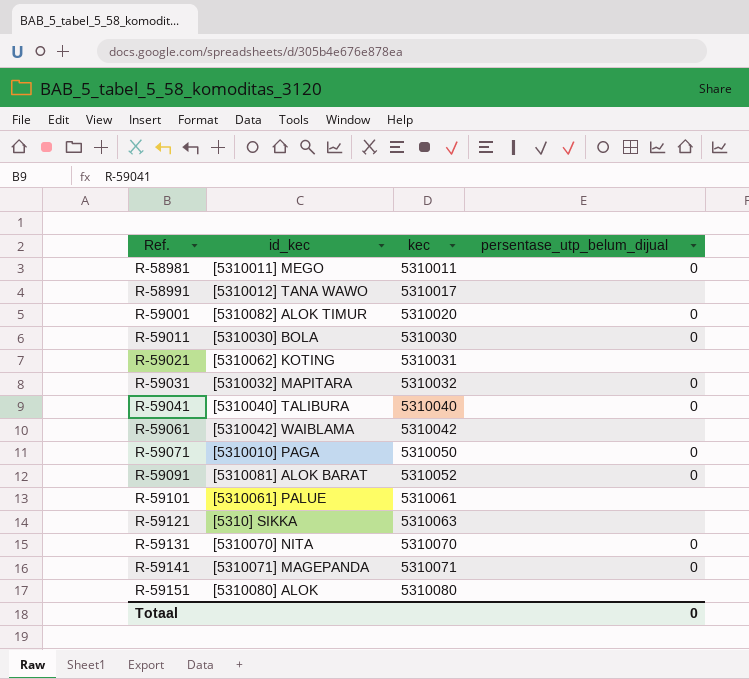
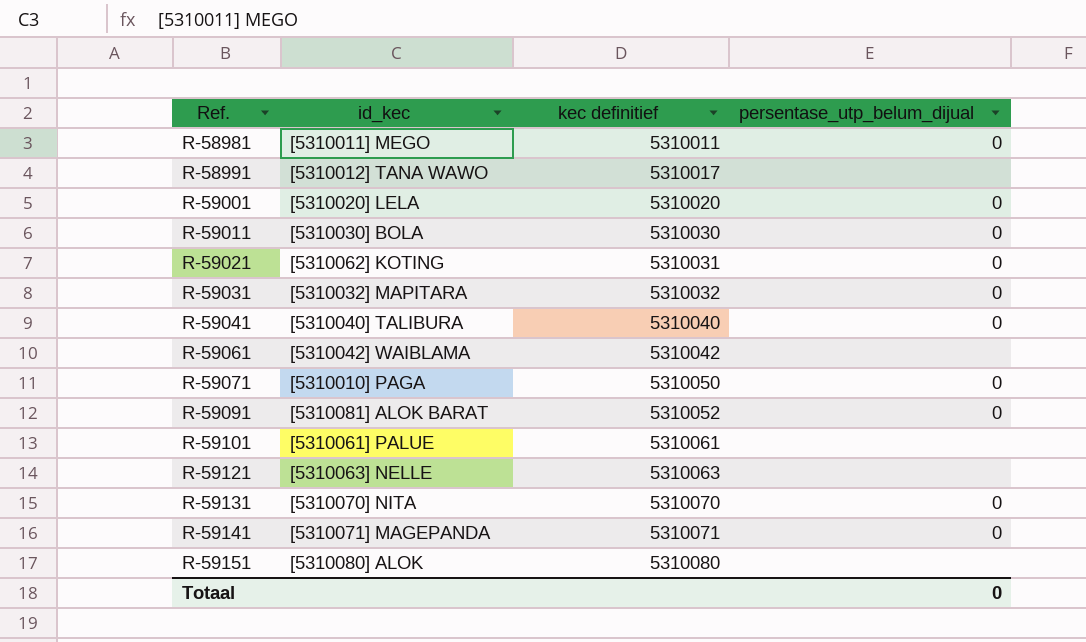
column name: kec -> kec definitief
R-59001 | id_kec: [5310082] ALOK TIMUR -> [5310020] LELA
R-59021 | persentase_utp_belum_dijual: none -> 0
R-59121 | id_kec: [5310] SIKKA -> [5310063] NELLE

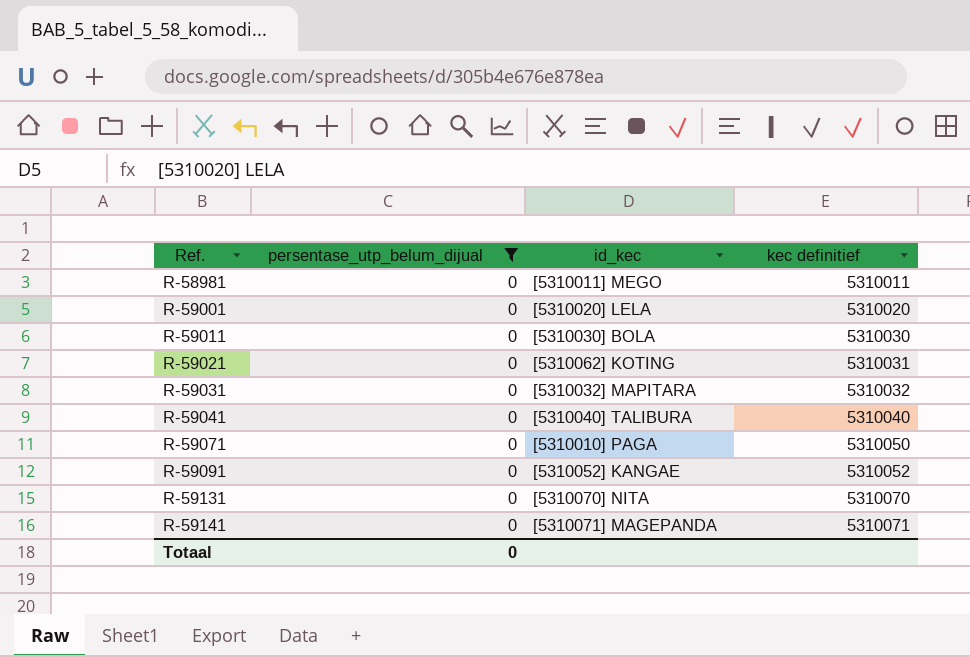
filter: none -> persentase_utp_belum_dijual = 0
column persentase_utp_belum_dijual | position: 4 -> 2
R-59091 | id_kec: [5310081] ALOK BARAT -> [5310052] KANGAE

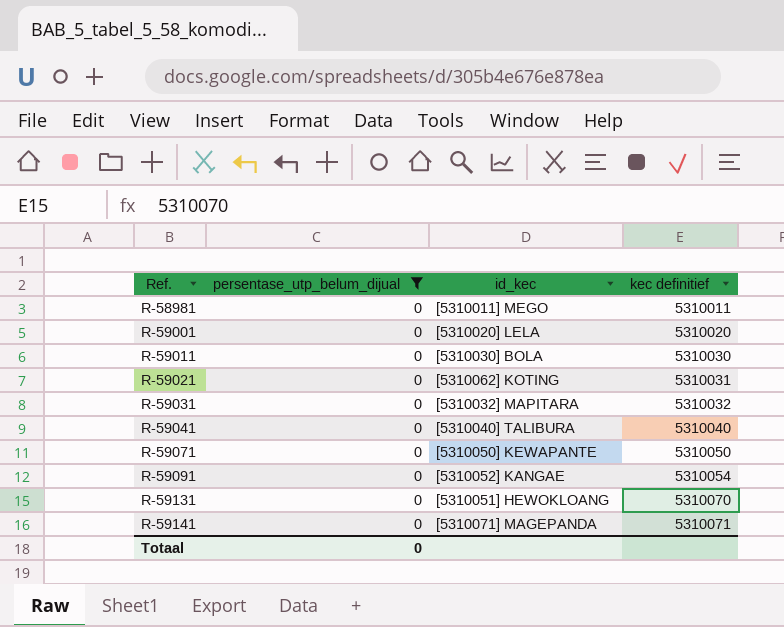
R-59071 | id_kec: [5310010] PAGA -> [5310050] KEWAPANTE
R-59091 | kec definitief: 5310052 -> 5310054
R-59131 | id_kec: [5310070] NITA -> [5310051] HEWOKLOANG

